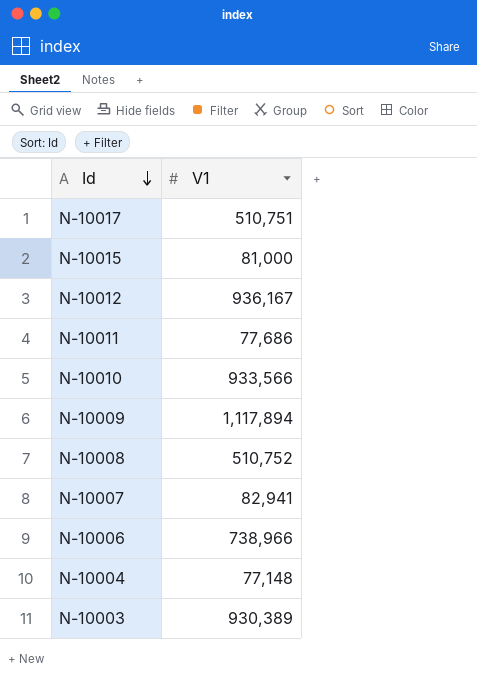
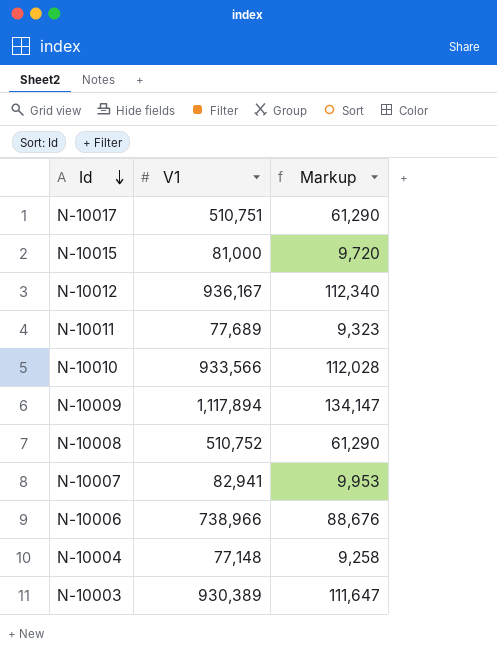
column Markup | formula: none -> [V1] * 0.12
N-10011 | V1: 77,686 -> 77,689

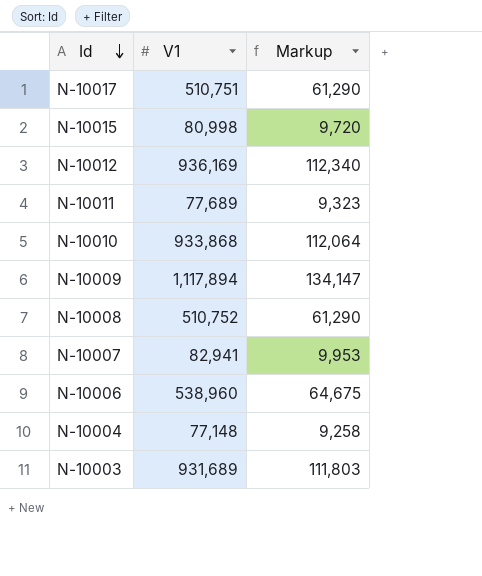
N-10015 | V1: 81,000 -> 80,998
N-10012 | V1: 936,167 -> 936,169
N-10010 | V1: 933,566 -> 933,868
N-10010 | Markup: 112,028 -> 112,064
N-10006 | V1: 738,966 -> 538,960
N-10006 | Markup: 88,676 -> 64,675
N-10003 | V1: 930,389 -> 931,689
N-10003 | Markup: 111,647 -> 111,803

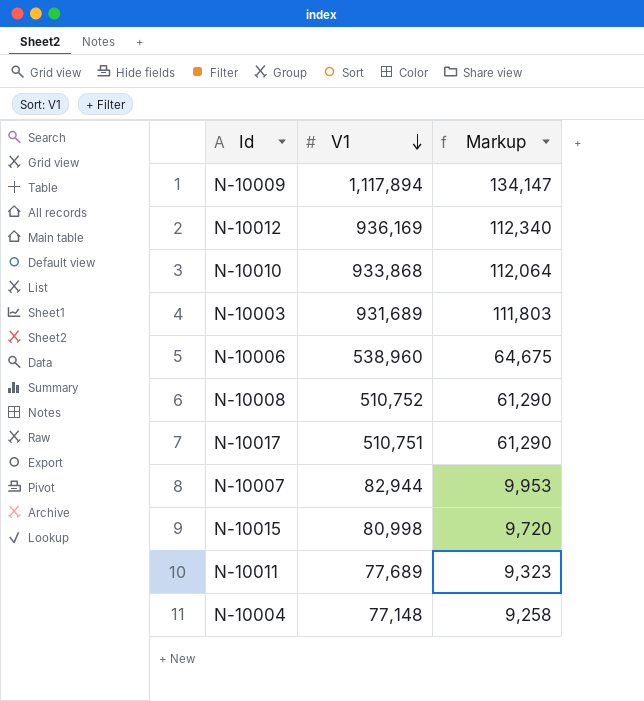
row order: Id descending -> V1 descending
N-10007 | V1: 82,941 -> 82,944

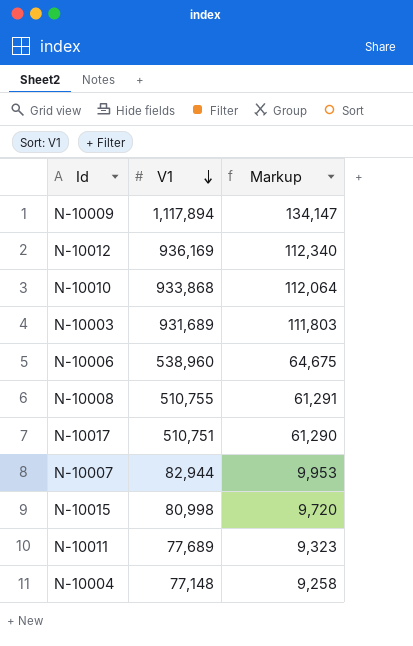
N-10008 | V1: 510,752 -> 510,755
N-10008 | Markup: 61,290 -> 61,291

